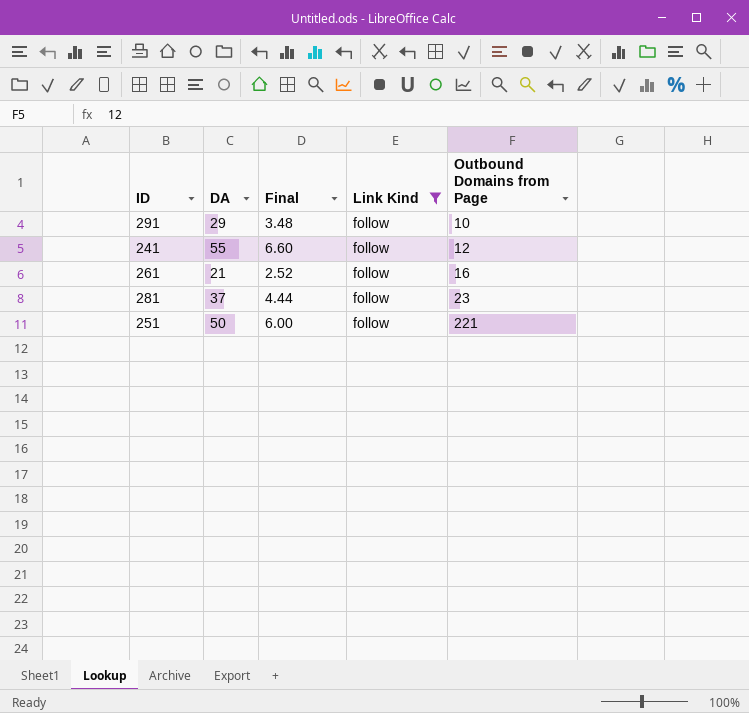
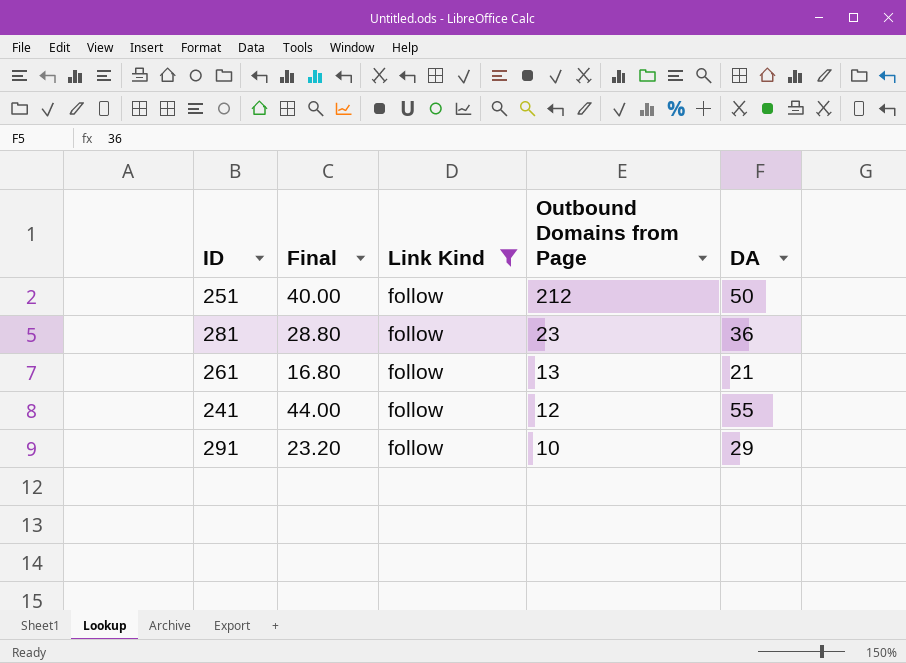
row order: Outbound Domains from Page ascending -> Outbound Domains from Page descending
column Final | formula: [DA] * 0.12 -> [DA] * 0.8
column DA | position: 2 -> 5
251 | Outbound Domains from Page: 221 -> 212
281 | DA: 37 -> 36
261 | Outbound Domains from Page: 16 -> 13

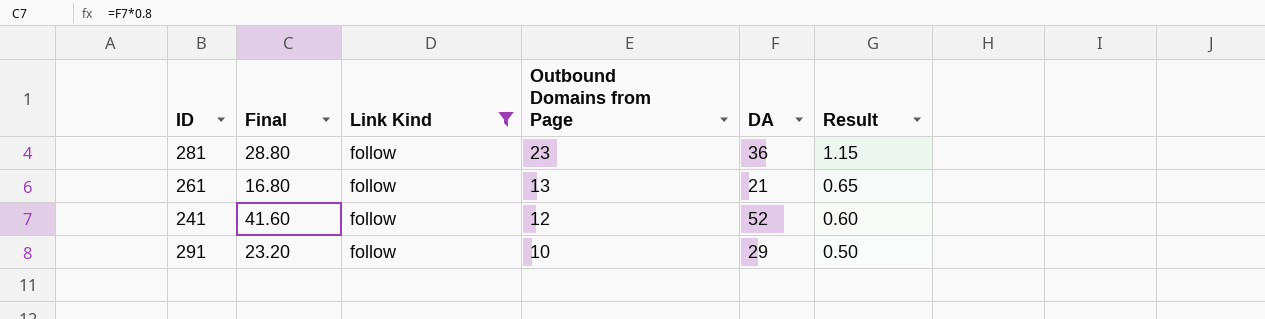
column Result | formula: none -> [Outbound Domains from Page] * 0.05
row 251: 40.00 | follow | 212 | 50 -> none
241 | Final: 44.00 -> 41.60
241 | DA: 55 -> 52

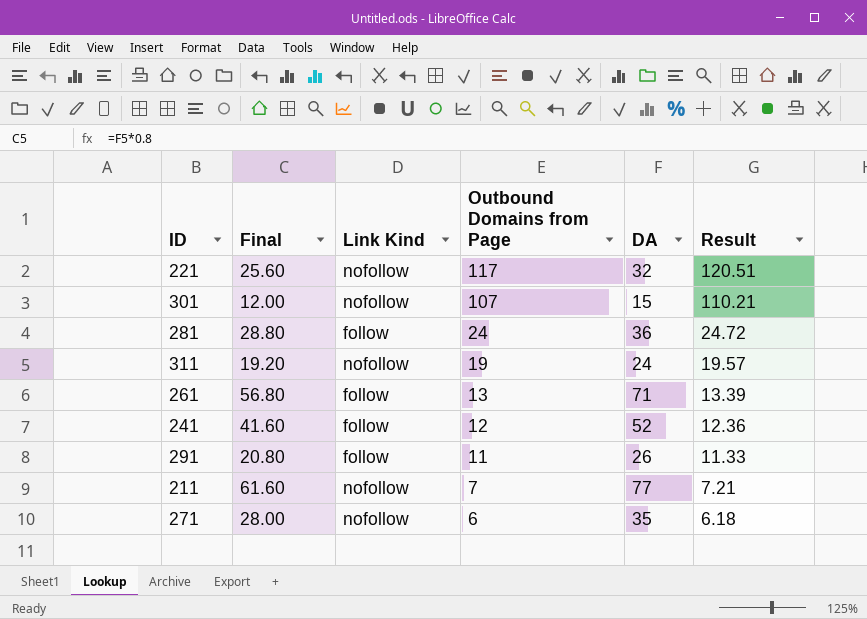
filter: Link Kind = follow -> none
column Result | formula: [Outbound Domains from Page] * 0.05 -> [Outbound Domains from Page] * 1.03
281 | Outbound Domains from Page: 23 -> 24
261 | Final: 16.80 -> 56.80
261 | DA: 21 -> 71
291 | Final: 23.20 -> 20.80
291 | Outbound Domains from Page: 10 -> 11
291 | DA: 29 -> 26

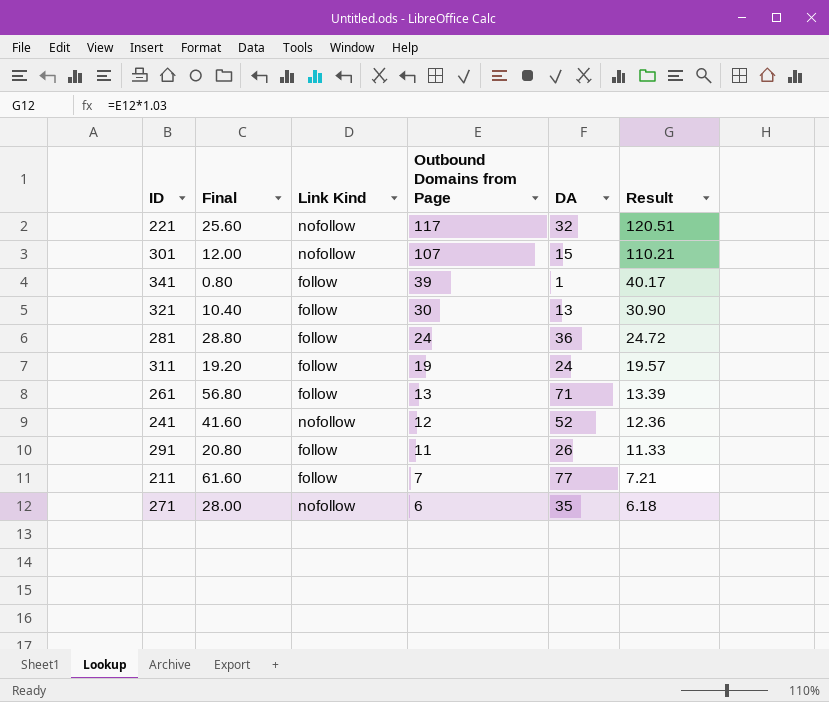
row 341: none -> 0.80 | follow | 39 | 1 | 40.17
row 321: none -> 10.40 | follow | 30 | 13 | 30.90
311 | Link Kind: nofollow -> follow
241 | Link Kind: follow -> nofollow
211 | Link Kind: nofollow -> follow

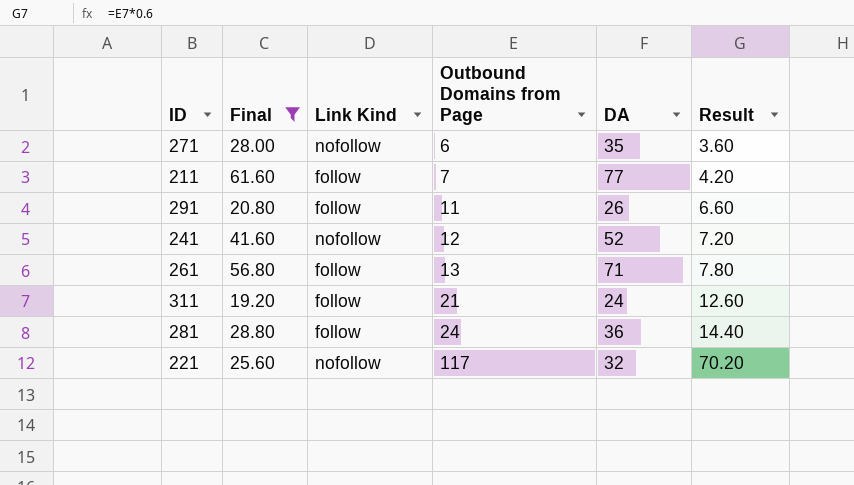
filter: none -> Final >= 19.20
row order: Outbound Domains from Page descending -> Outbound Domains from Page ascending
column Result | formula: [Outbound Domains from Page] * 1.03 -> [Outbound Domains from Page] * 0.6
311 | Outbound Domains from Page: 19 -> 21

